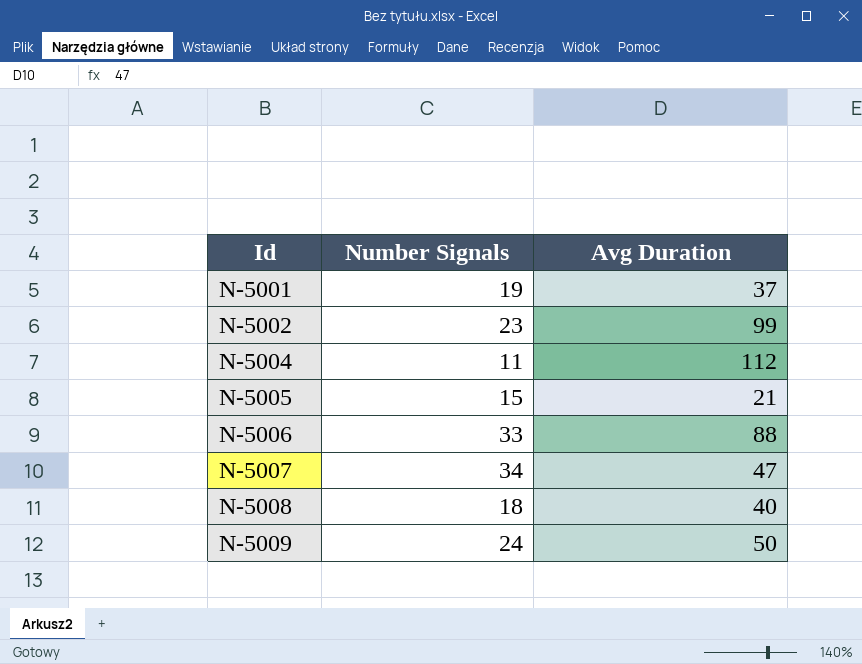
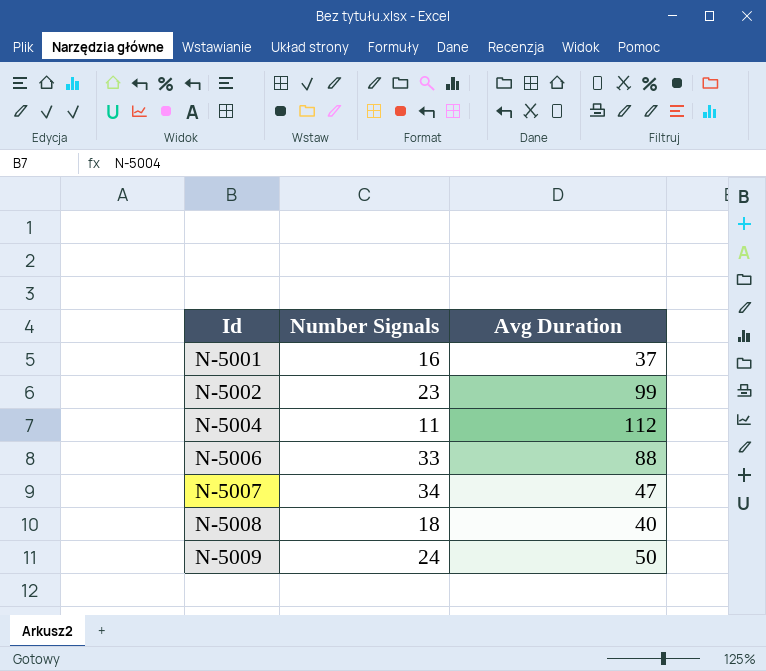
row N-5005: 15 | 21 -> none
N-5001 | Number Signals: 19 -> 16

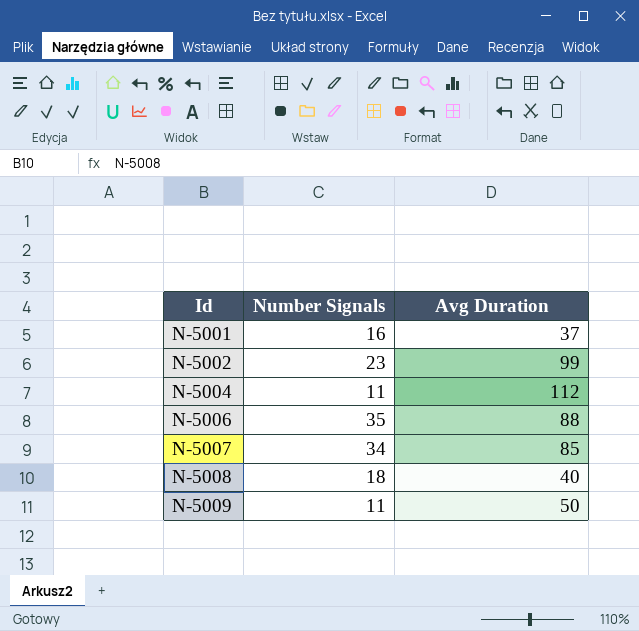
N-5006 | Number Signals: 33 -> 35
N-5007 | Avg Duration: 47 -> 85
N-5009 | Number Signals: 24 -> 11

